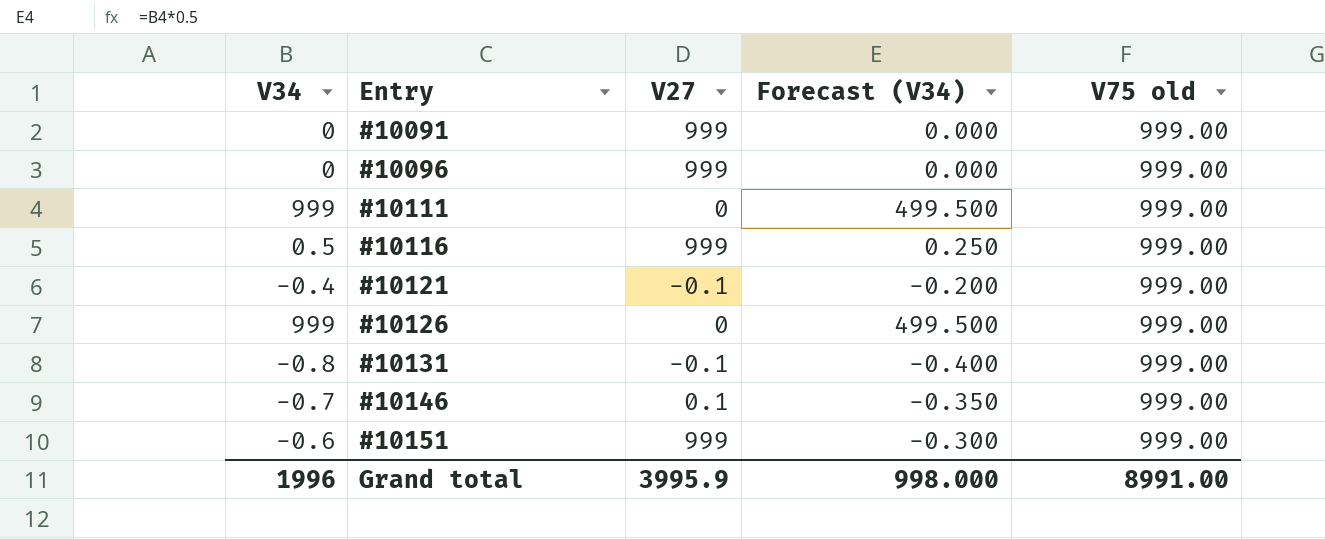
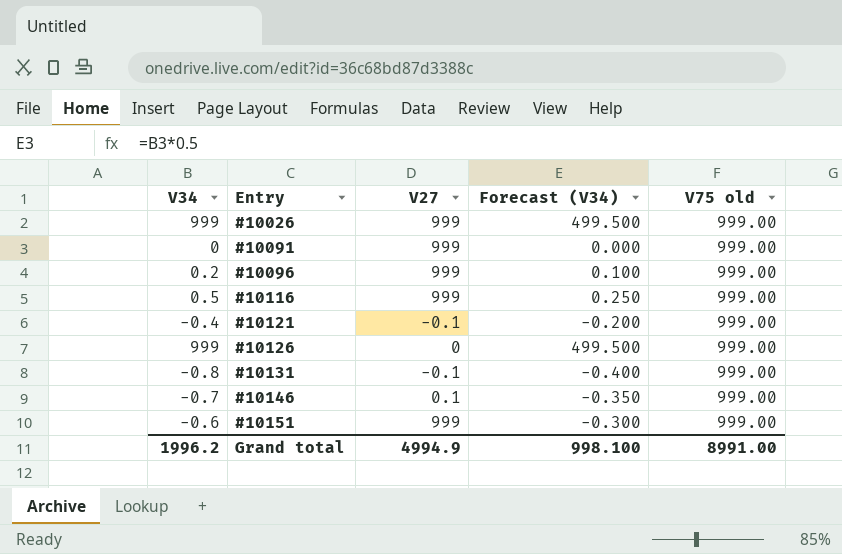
row #10111: 999 | 0 | 499.500 | 999.00 -> none
row #10026: none -> 999 | 999 | 499.500 | 999.00
#10096 | V34: 0 -> 0.2
#10096 | Forecast (V34): 0.000 -> 0.100
Grand total | V34: 1996 -> 1996.2
Grand total | V27: 3995.9 -> 4994.9
Grand total | Forecast (V34): 998.000 -> 998.100

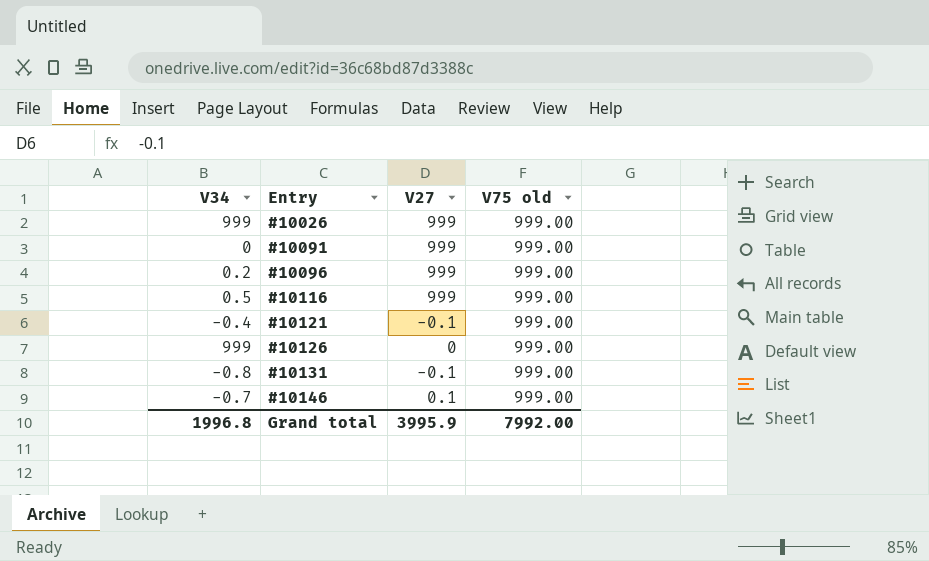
column Forecast (V34) | formula: [V34] * 0.5 -> none
row #10151: -0.6 | 999 | -0.300 | 999.00 -> none
Grand total | V34: 1996.2 -> 1996.8
Grand total | V27: 4994.9 -> 3995.9
Grand total | V75 old: 8991.00 -> 7992.00

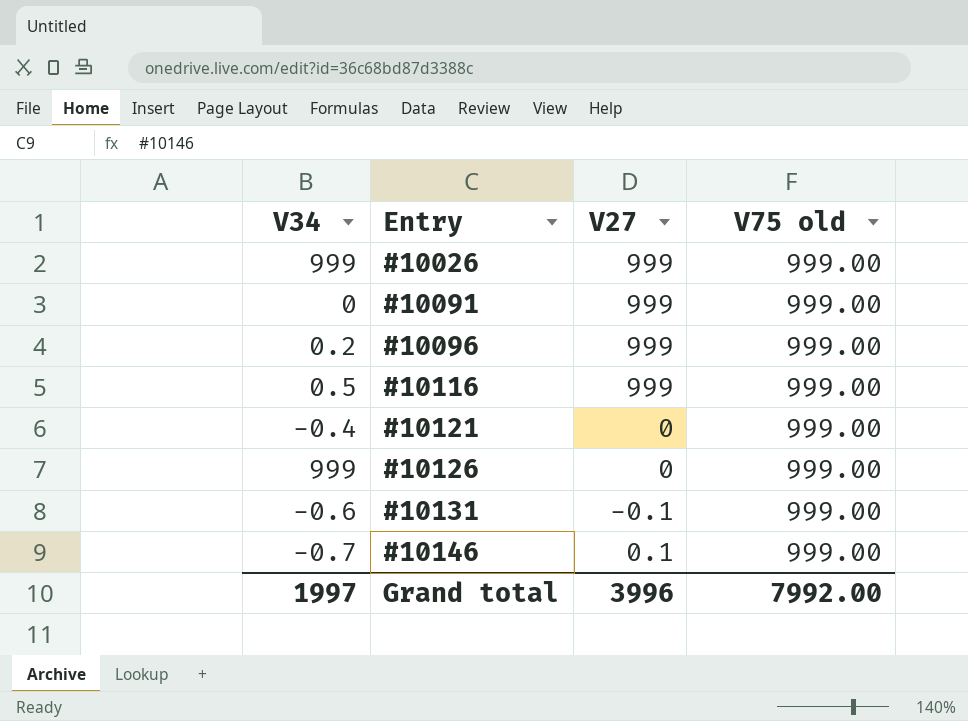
#10121 | V27: -0.1 -> 0
#10131 | V34: -0.8 -> -0.6
Grand total | V34: 1996.8 -> 1997
Grand total | V27: 3995.9 -> 3996

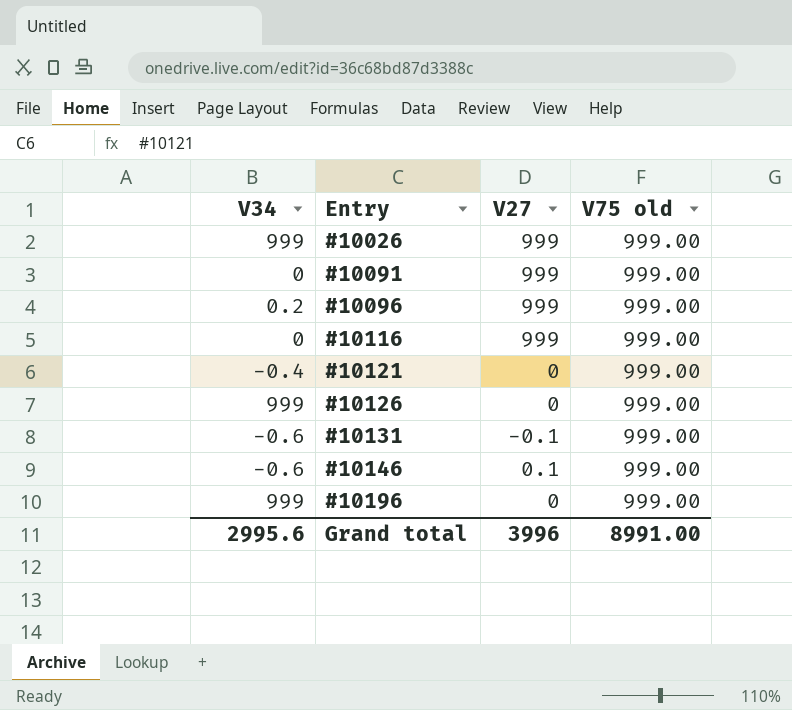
#10116 | V34: 0.5 -> 0
#10146 | V34: -0.7 -> -0.6
row #10196: none -> 999 | 0 | 999.00
Grand total | V34: 1997 -> 2995.6
Grand total | V75 old: 7992.00 -> 8991.00

